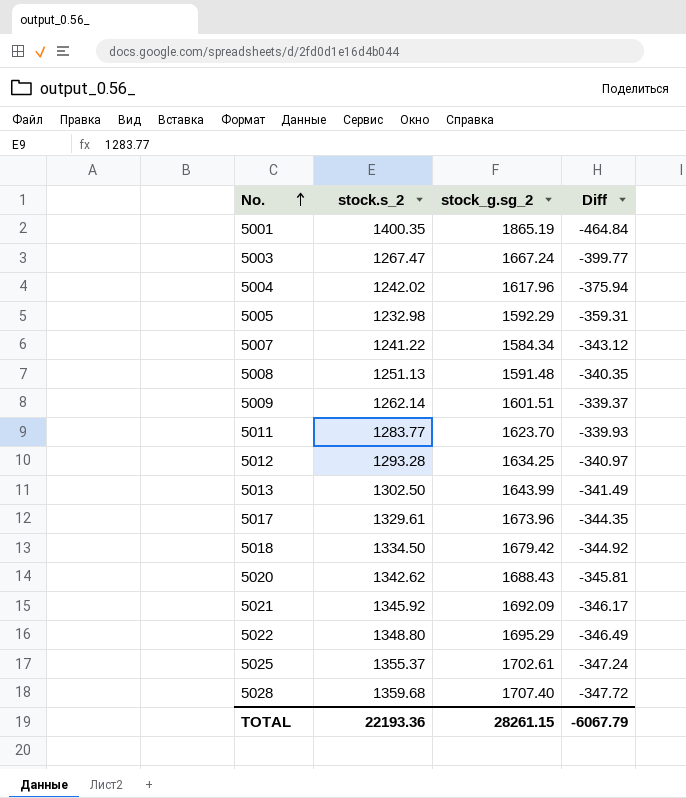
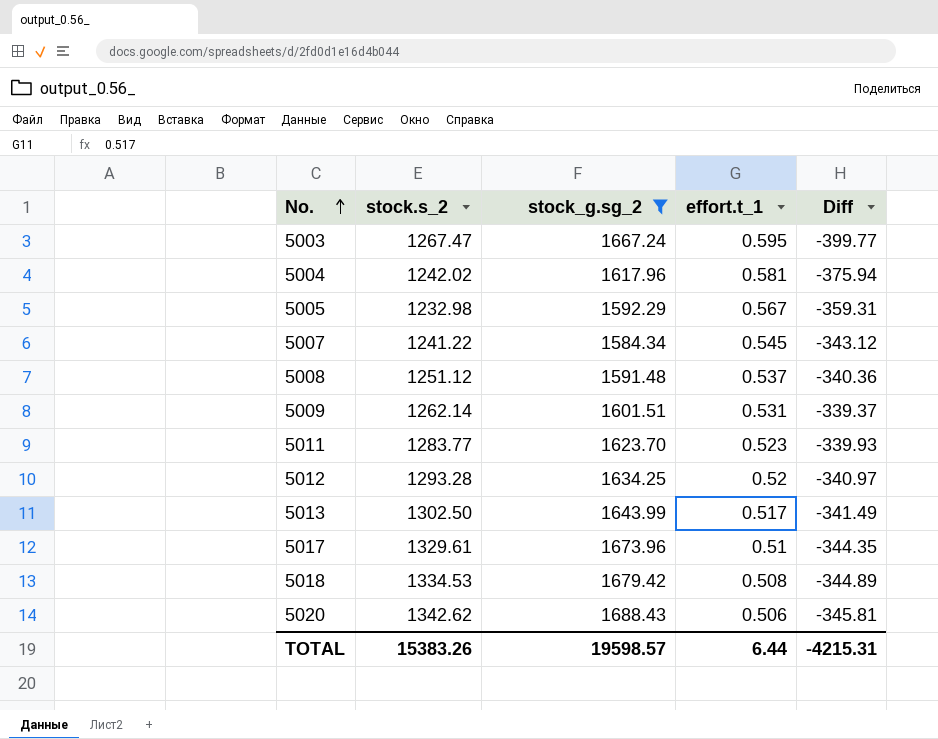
filter: none -> stock_g.sg_2 <= 1688.43
column effort.t_1 | position: none -> 4
5008 | stock.s_2: 1251.13 -> 1251.12
5008 | Diff: -340.35 -> -340.36
5018 | stock.s_2: 1334.50 -> 1334.53
5018 | Diff: -344.92 -> -344.89
TOTAL | stock.s_2: 22193.36 -> 15383.26
TOTAL | stock_g.sg_2: 28261.15 -> 19598.57
TOTAL | Diff: -6067.79 -> -4215.31

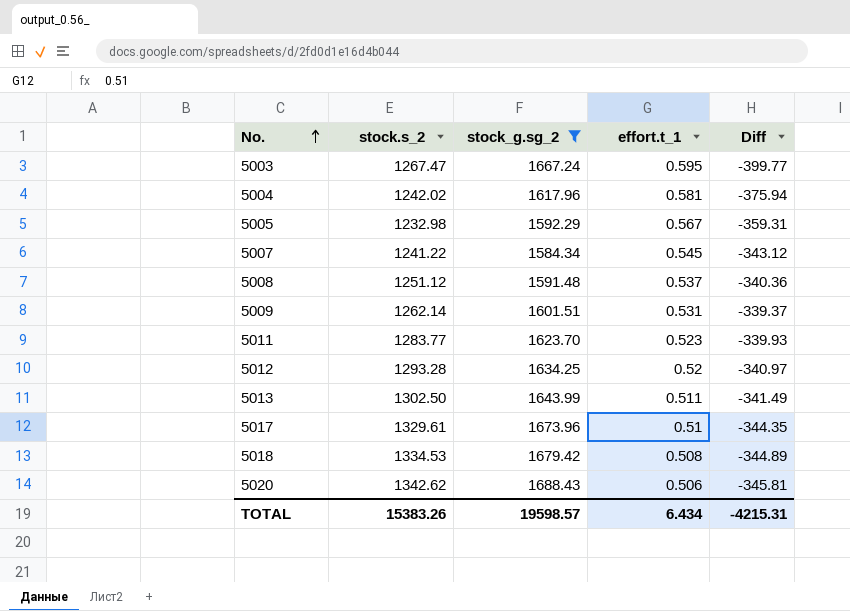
5013 | effort.t_1: 0.517 -> 0.511
TOTAL | effort.t_1: 6.44 -> 6.434

